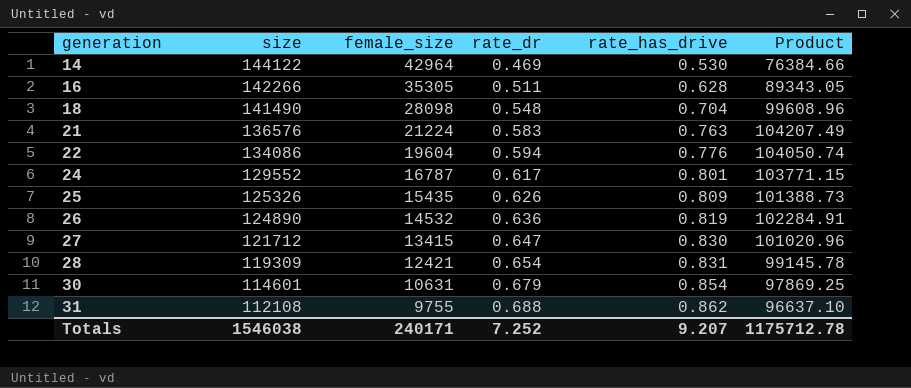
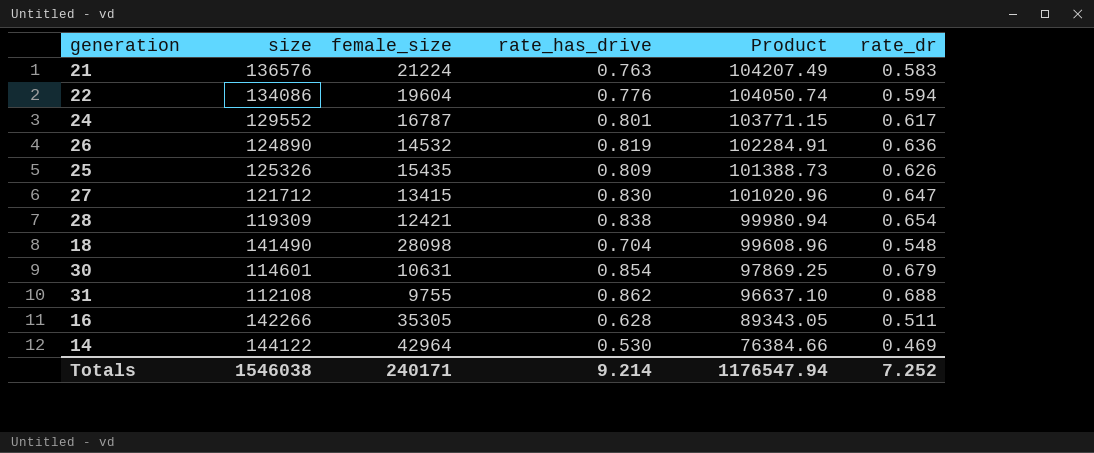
row order: generation ascending -> Product descending
column rate_dr | position: 4 -> 6
28 | rate_has_drive: 0.831 -> 0.838
28 | Product: 99145.78 -> 99980.94
Totals | rate_has_drive: 9.207 -> 9.214
Totals | Product: 1175712.78 -> 1176547.94

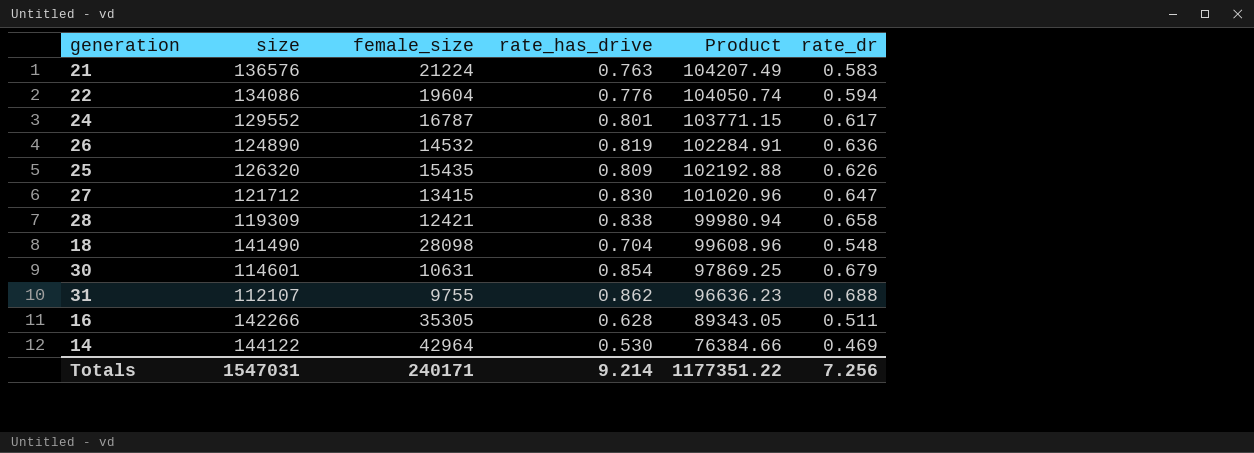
25 | size: 125326 -> 126320
25 | Product: 101388.73 -> 102192.88
28 | rate_dr: 0.654 -> 0.658
31 | size: 112108 -> 112107
31 | Product: 96637.10 -> 96636.23
Totals | size: 1546038 -> 1547031
Totals | Product: 1176547.94 -> 1177351.22
Totals | rate_dr: 7.252 -> 7.256

